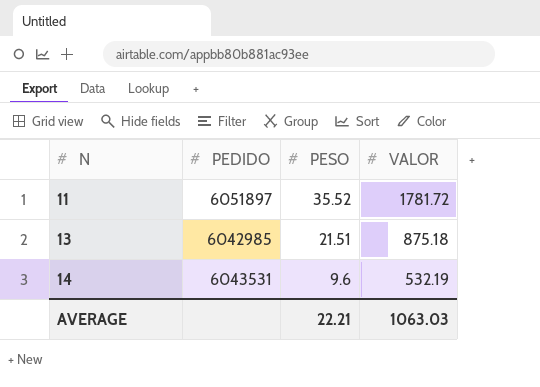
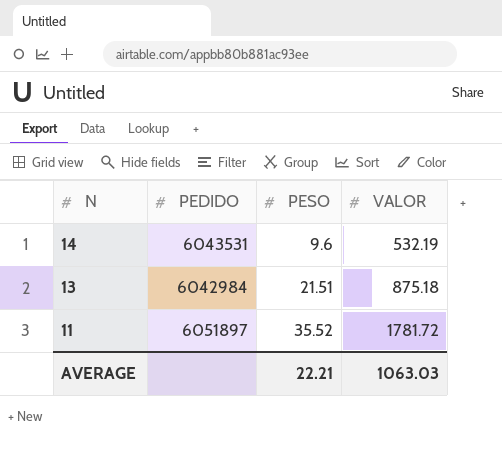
row order: N ascending -> N descending
13 | PEDIDO: 6042985 -> 6042984

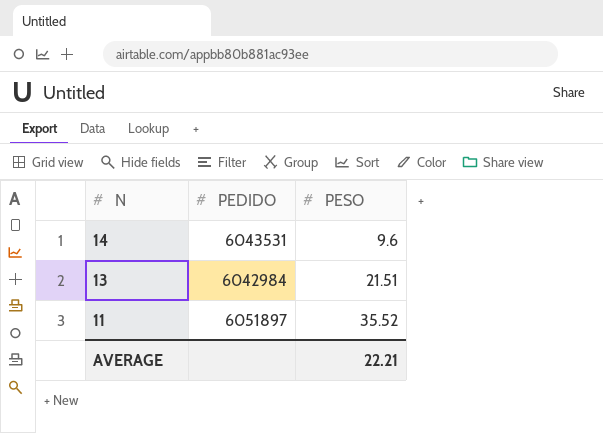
column VALOR | position: 4 -> none

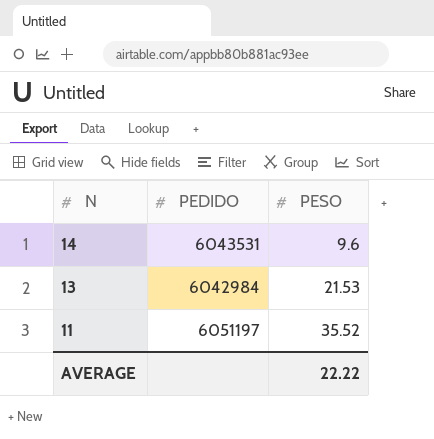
13 | PESO: 21.51 -> 21.53
11 | PEDIDO: 6051897 -> 6051197
AVERAGE | PESO: 22.21 -> 22.22

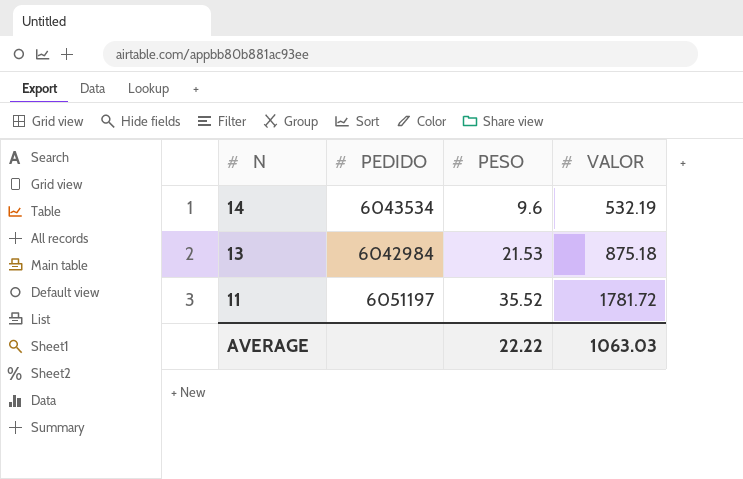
column VALOR | position: none -> 4
14 | PEDIDO: 6043531 -> 6043534

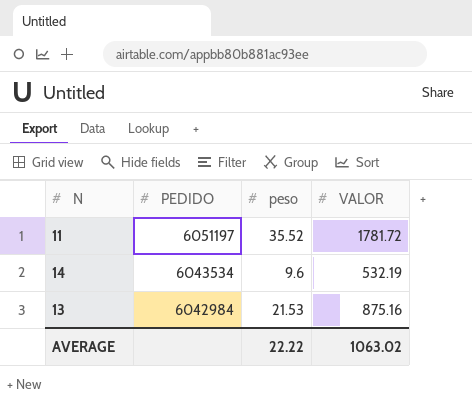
row order: N descending -> PEDIDO descending
column name: PESO -> peso
13 | VALOR: 875.18 -> 875.16
AVERAGE | VALOR: 1063.03 -> 1063.02

